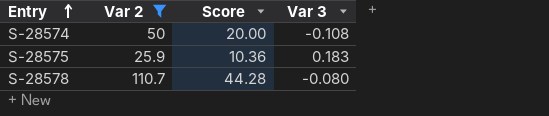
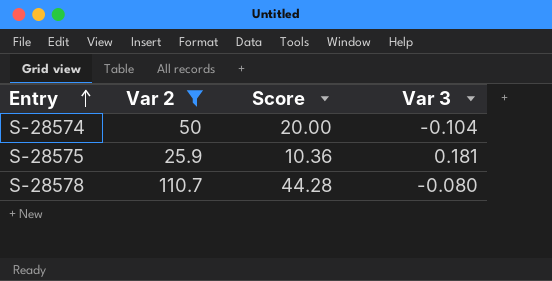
S-28574 | Var 3: -0.108 -> -0.104
S-28575 | Var 3: 0.183 -> 0.181

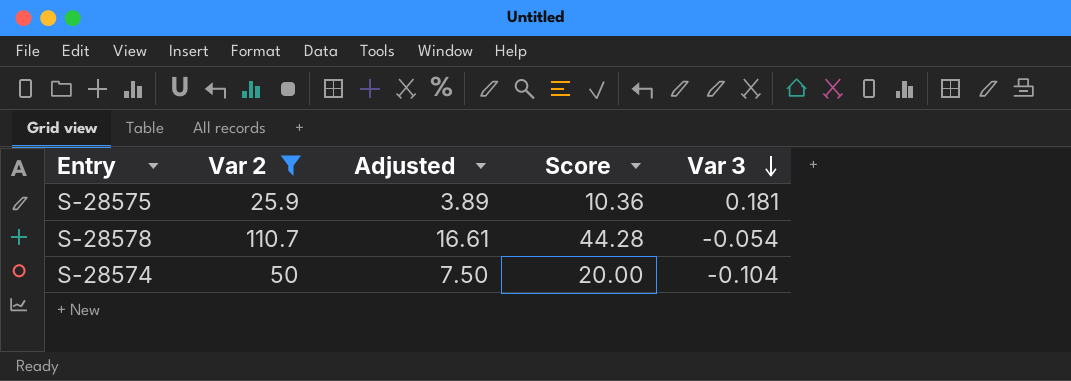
row order: Entry ascending -> Var 3 descending
column Adjusted | formula: none -> [Var 2] * 0.15
S-28578 | Var 3: -0.080 -> -0.054

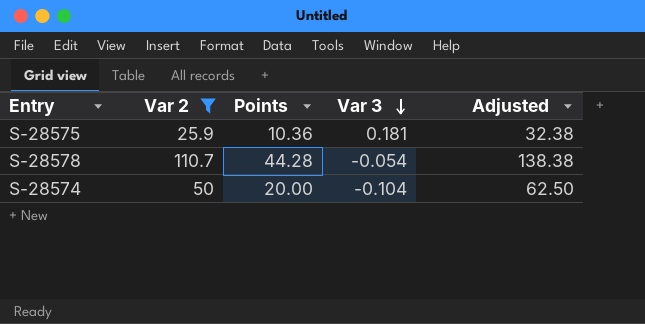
column name: Score -> Points
column Adjusted | formula: [Var 2] * 0.15 -> [Var 2] * 1.25
column Adjusted | position: 3 -> 5

